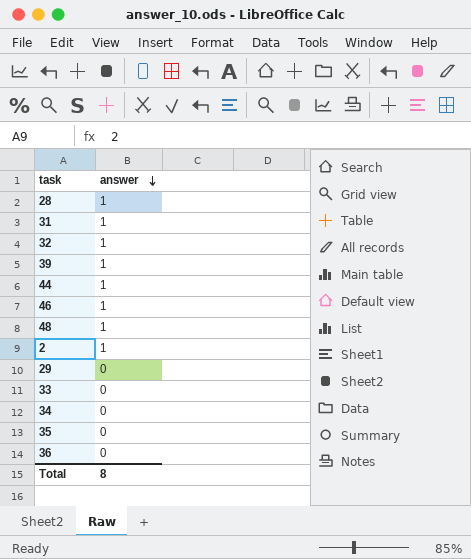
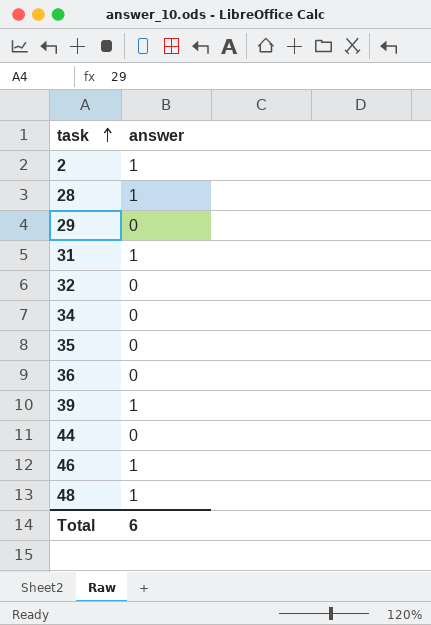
row order: answer descending -> task ascending
row 33: 0 -> none
32 | answer: 1 -> 0
44 | answer: 1 -> 0
Total | answer: 8 -> 6

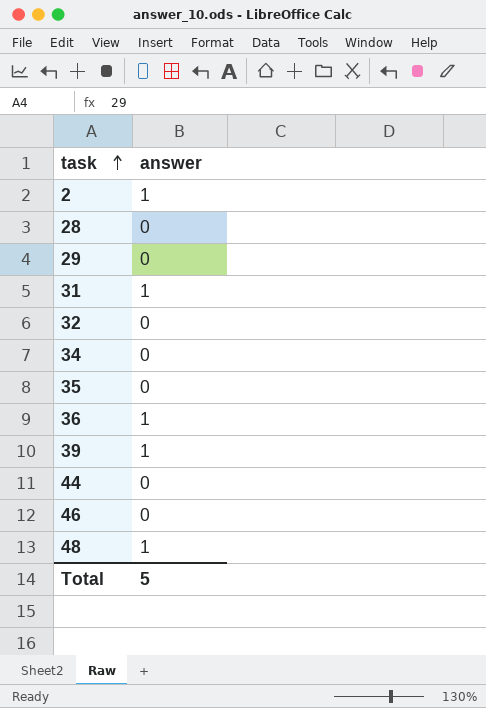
28 | answer: 1 -> 0
36 | answer: 0 -> 1
46 | answer: 1 -> 0
Total | answer: 6 -> 5

